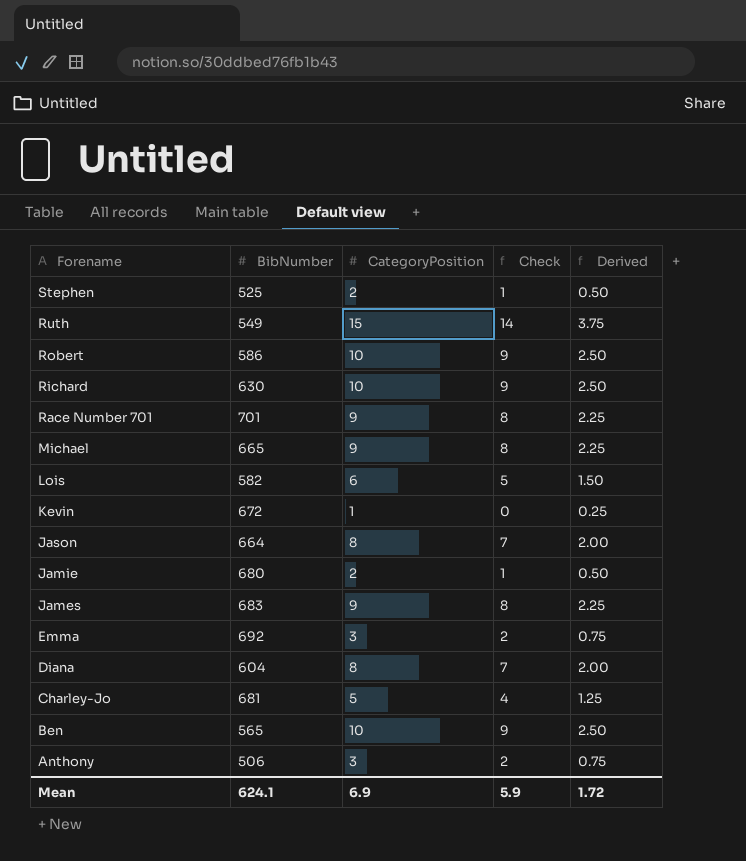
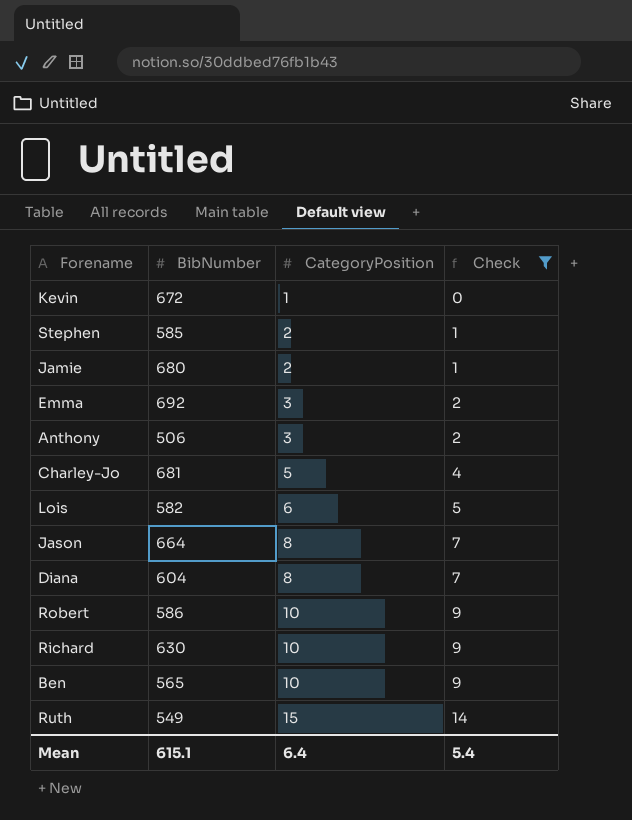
filter: none -> Check != 8
row order: Forename descending -> CategoryPosition ascending
column Derived | formula: [CategoryPosition] * 0.25 -> none
Stephen | BibNumber: 525 -> 585
Mean | BibNumber: 624.1 -> 615.1
Mean | CategoryPosition: 6.9 -> 6.4
Mean | Check: 5.9 -> 5.4

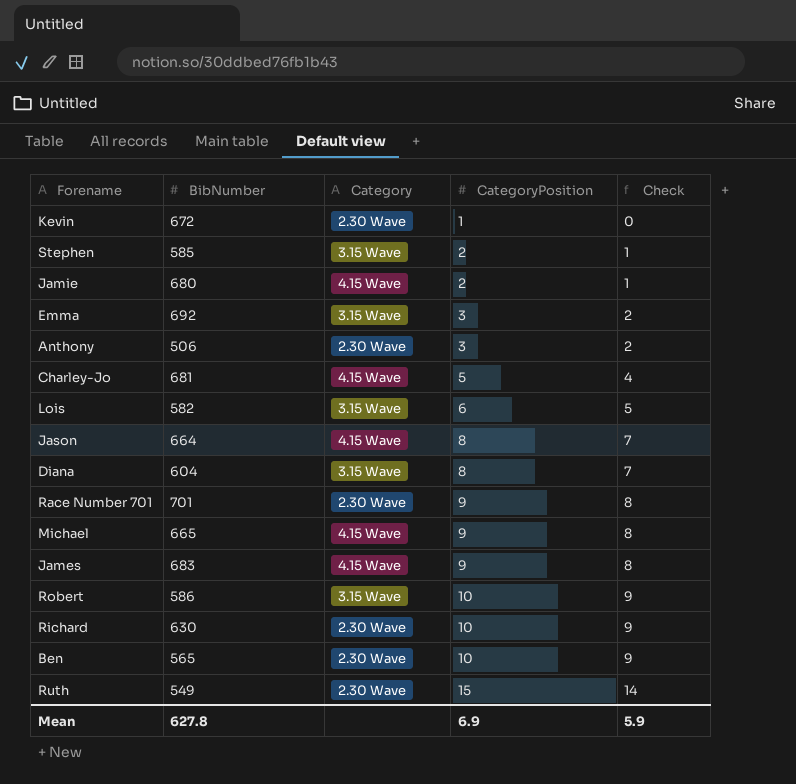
filter: Check != 8 -> none
column Category | position: none -> 3
Mean | BibNumber: 615.1 -> 627.8
Mean | CategoryPosition: 6.4 -> 6.9
Mean | Check: 5.4 -> 5.9

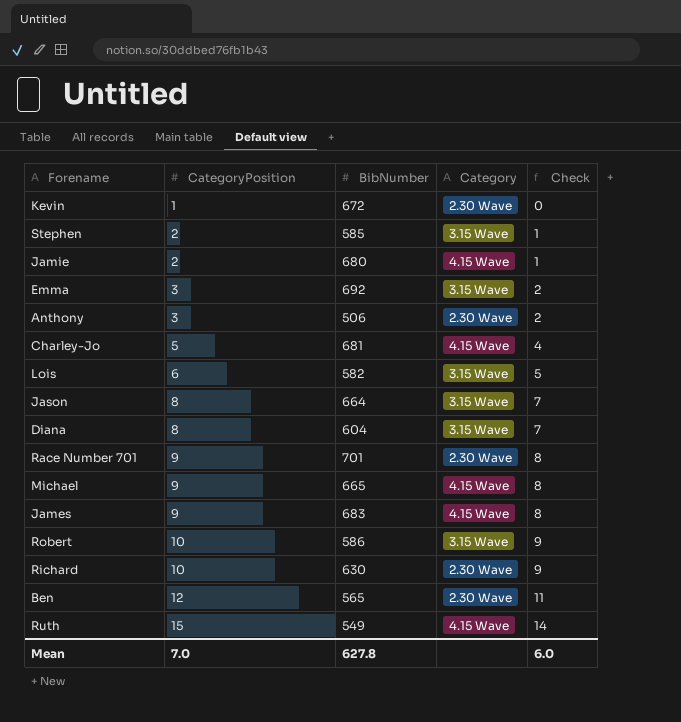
column CategoryPosition | position: 4 -> 2
Jason | Category: 4.15 Wave -> 3.15 Wave
Ben | CategoryPosition: 10 -> 12
Ben | Check: 9 -> 11
Ruth | Category: 2.30 Wave -> 4.15 Wave
Mean | CategoryPosition: 6.9 -> 7.0
Mean | Check: 5.9 -> 6.0

